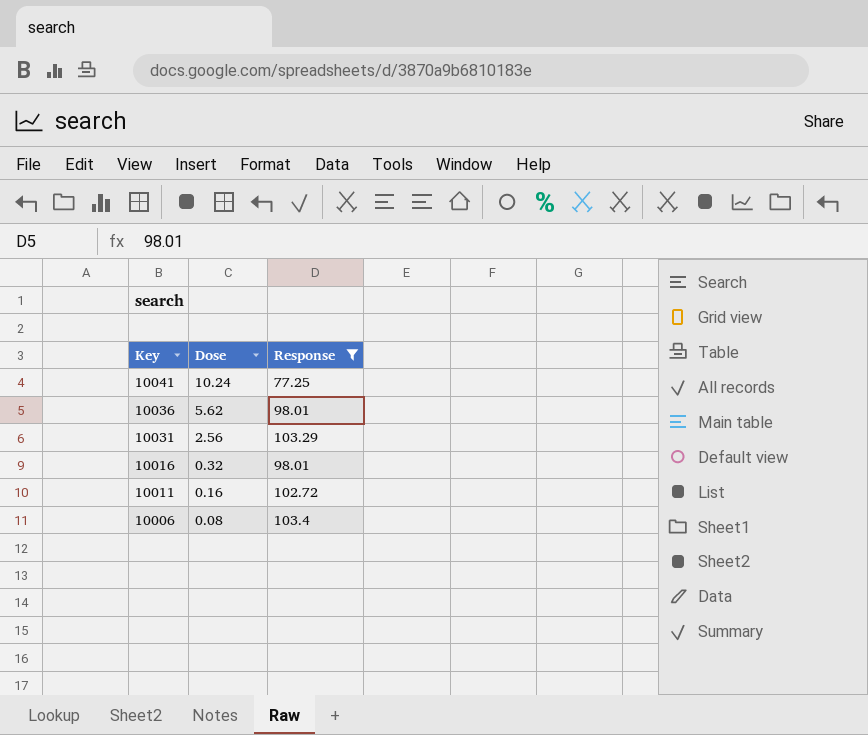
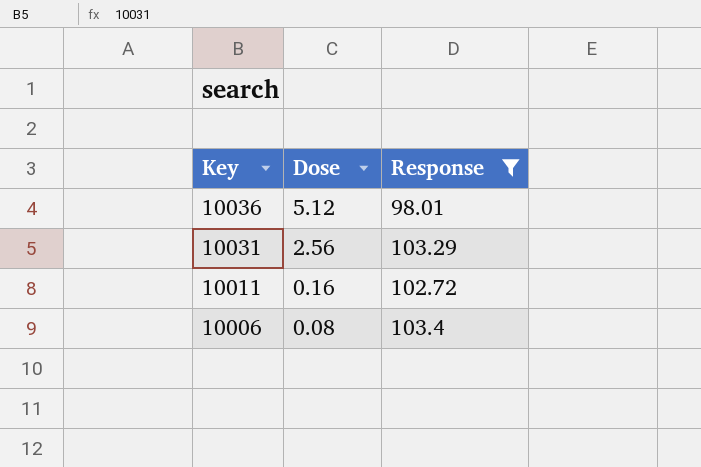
row 10041: 10.24 | 77.25 -> none
row 10016: 0.32 | 98.01 -> none
10036 | Dose: 5.62 -> 5.12

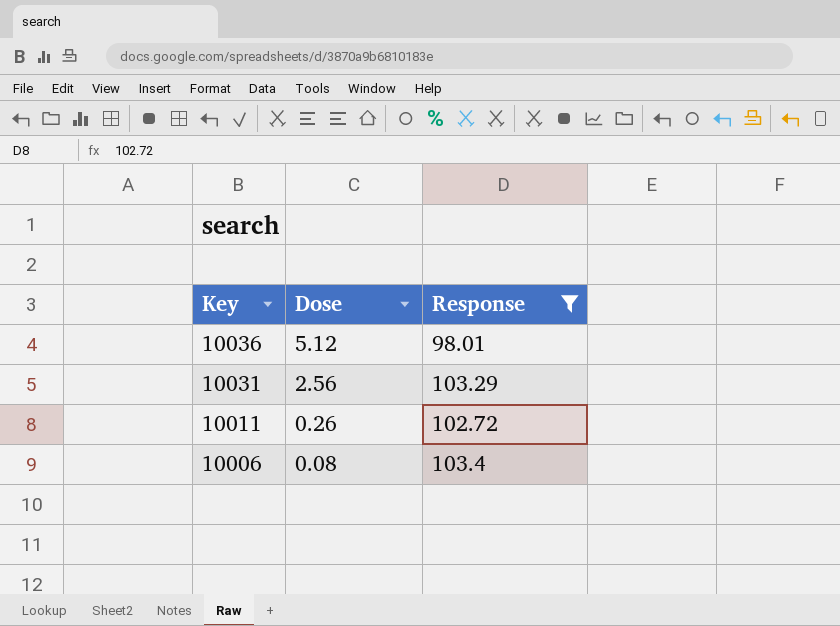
10011 | Dose: 0.16 -> 0.26

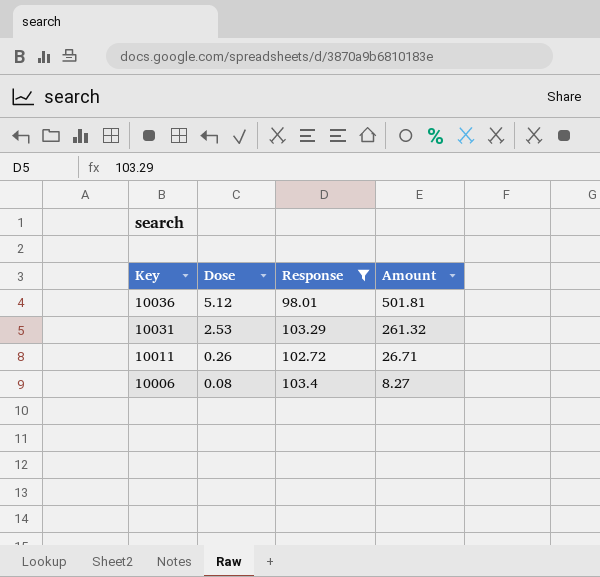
column Amount | formula: none -> [Dose] * [Response]
10031 | Dose: 2.56 -> 2.53

